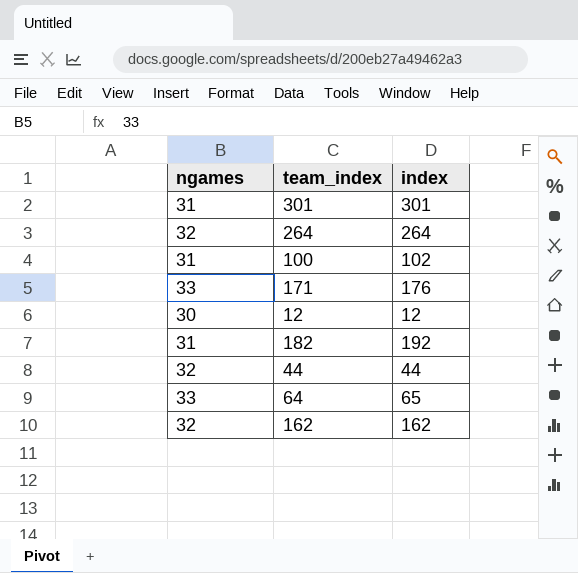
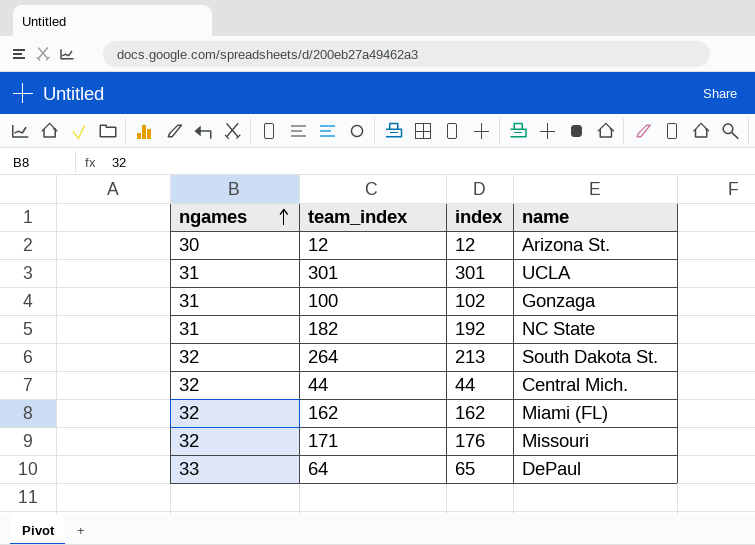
row order: none -> ngames ascending
column name | position: none -> 4
264 | index: 264 -> 213
171 | ngames: 33 -> 32

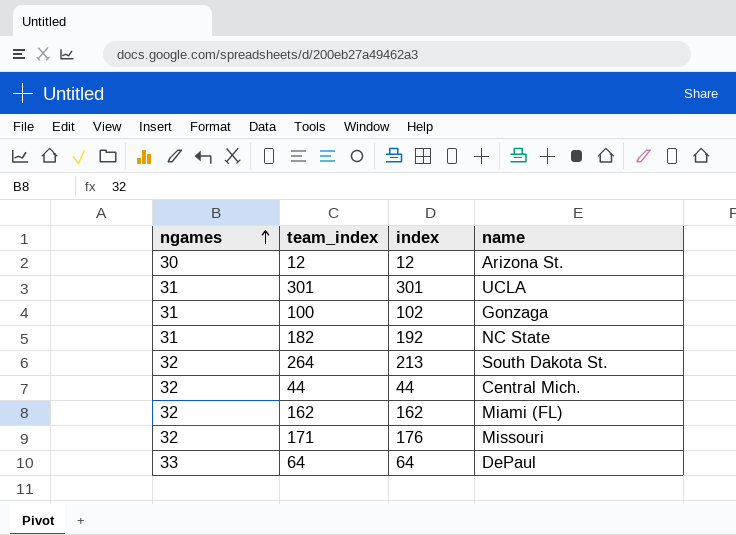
64 | index: 65 -> 64

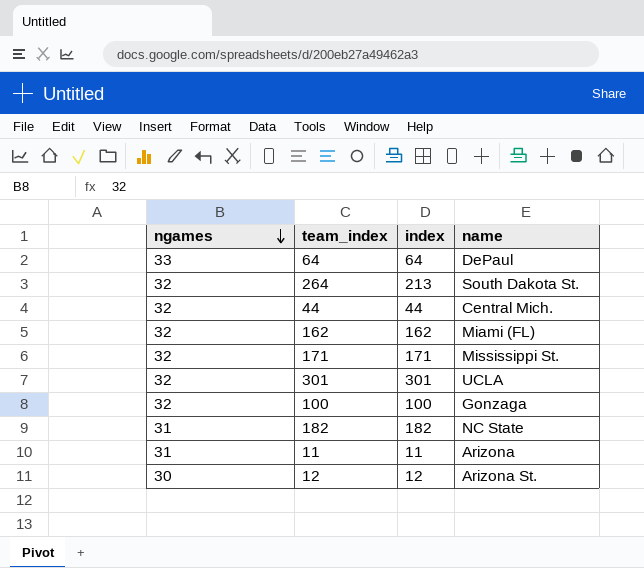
row order: ngames ascending -> ngames descending
171 | index: 176 -> 171
171 | name: Missouri -> Mississippi St.
301 | ngames: 31 -> 32
100 | ngames: 31 -> 32
100 | index: 102 -> 100
182 | index: 192 -> 182
row 11: none -> 31 | 11 | Arizona

